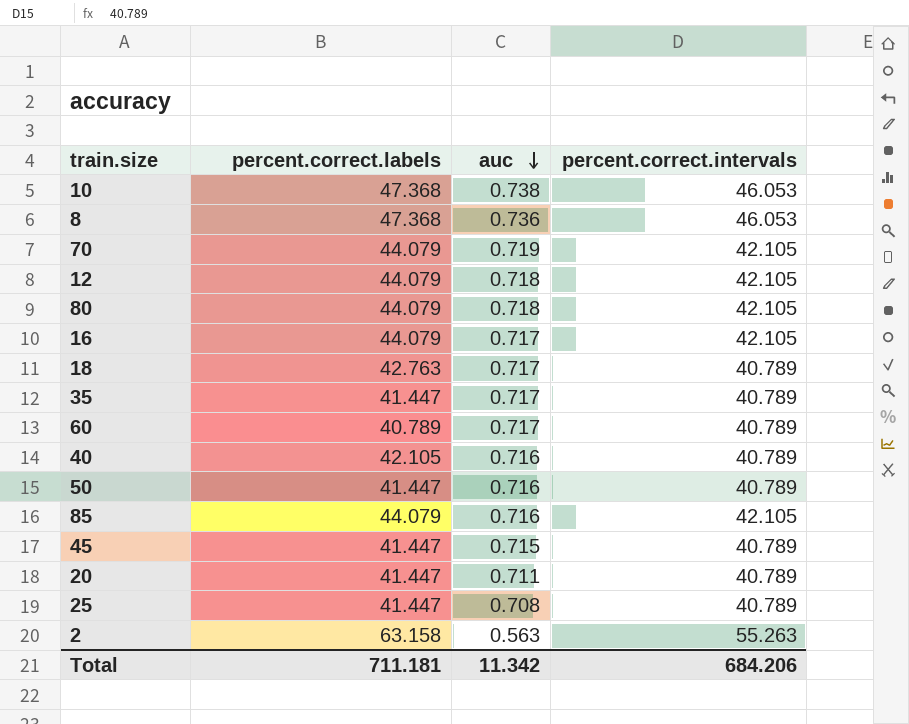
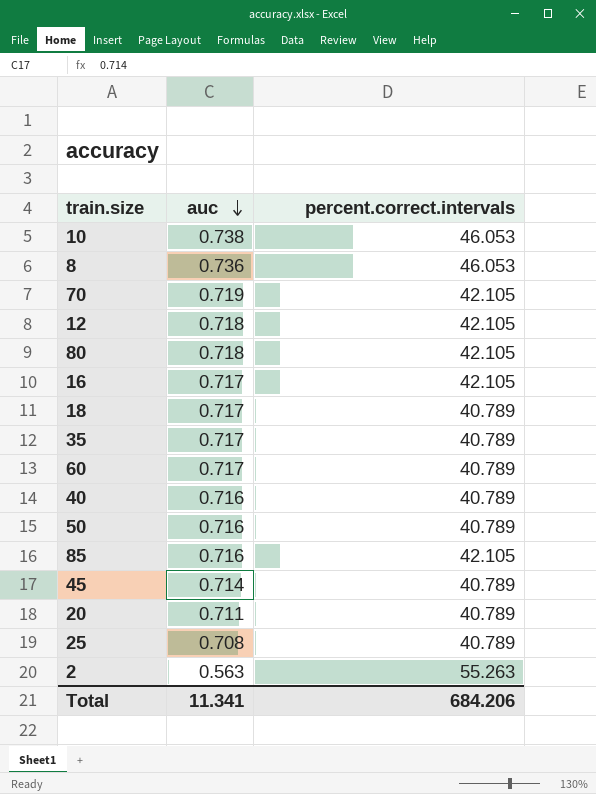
column percent.correct.labels | position: 2 -> none
45 | auc: 0.715 -> 0.714
Total | auc: 11.342 -> 11.341

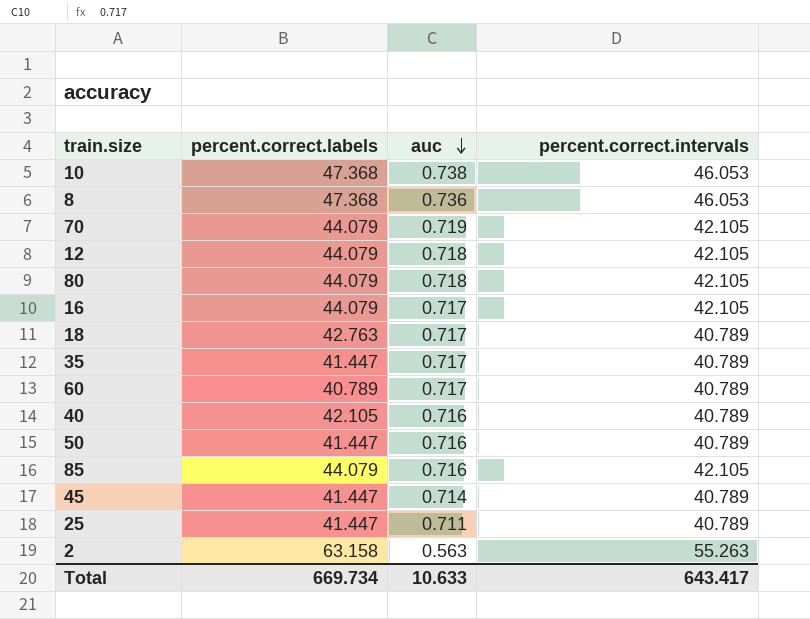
column percent.correct.labels | position: none -> 2
row 20: 0.711 | 40.789 -> none
25 | auc: 0.708 -> 0.711
Total | auc: 11.341 -> 10.633
Total | percent.correct.intervals: 684.206 -> 643.417

